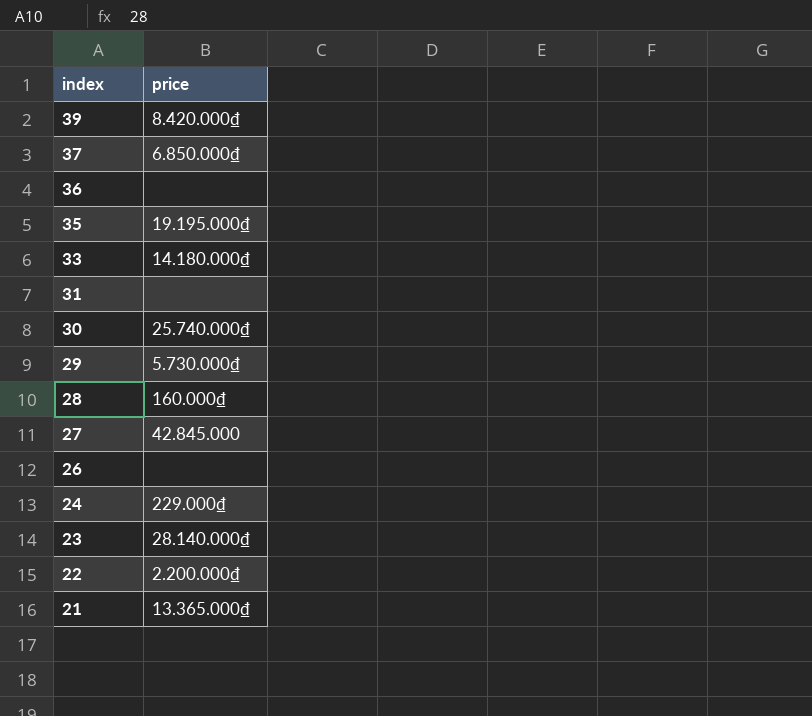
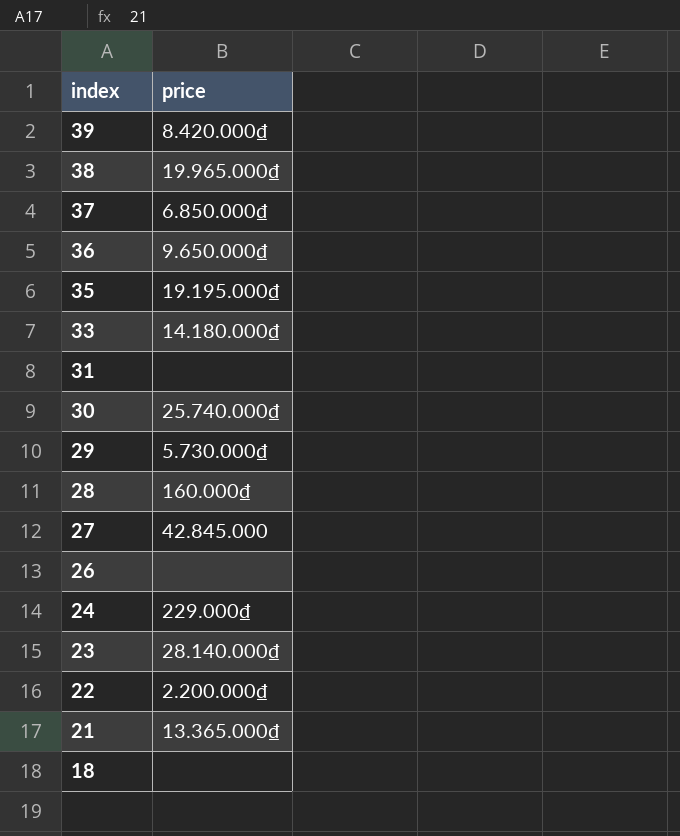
row 38: none -> 19.965.000₫
36 | price: none -> 9.650.000₫
row 18: none -> none

